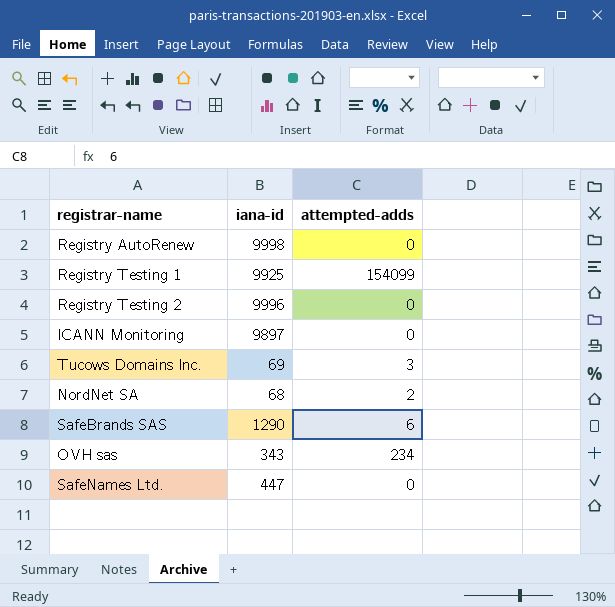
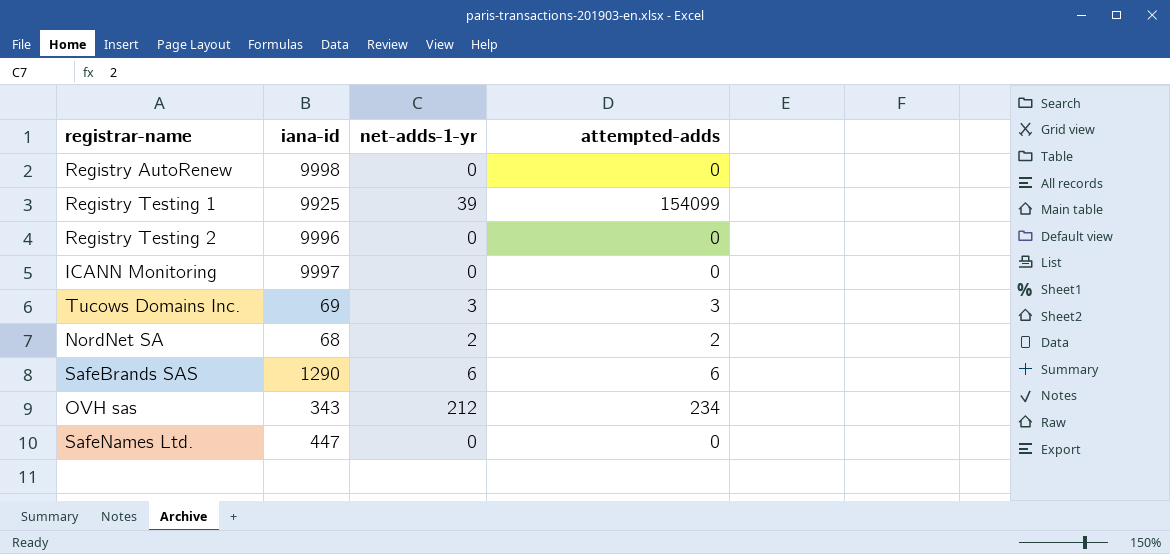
column net-adds-1-yr | position: none -> 3
ICANN Monitoring | iana-id: 9897 -> 9997

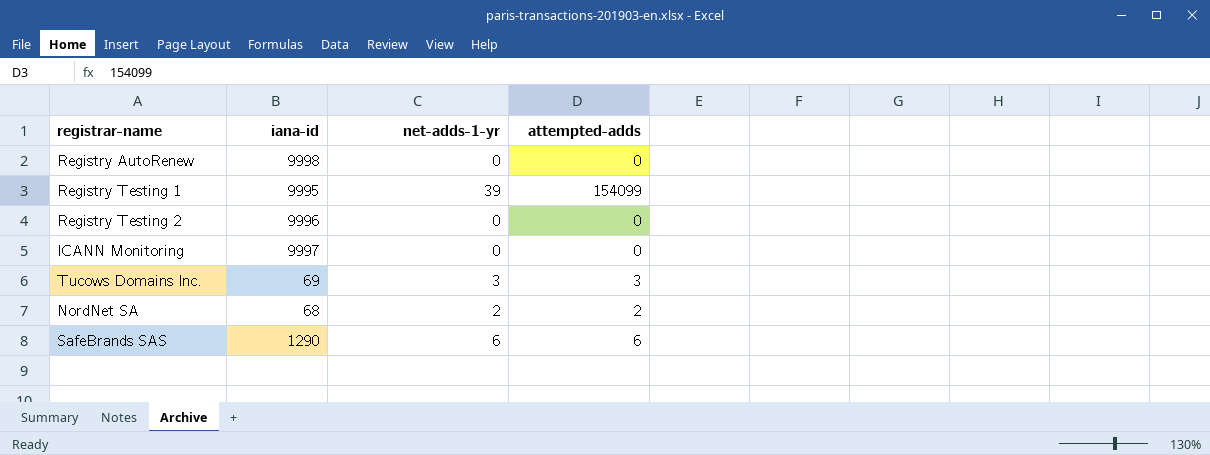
row OVH sas: 343 | 212 | 234 -> none
row SafeNames Ltd.: 447 | 0 | 0 -> none
Registry Testing 1 | iana-id: 9925 -> 9995

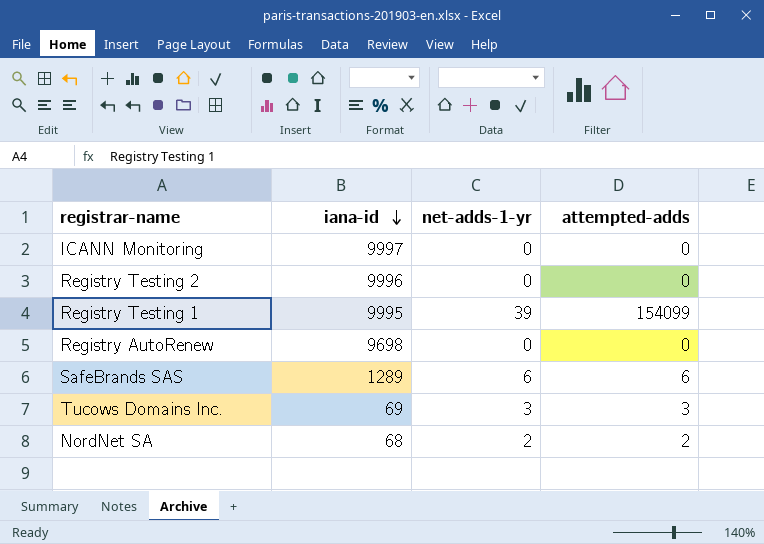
row order: none -> iana-id descending
Registry AutoRenew | iana-id: 9998 -> 9698
SafeBrands SAS | iana-id: 1290 -> 1289

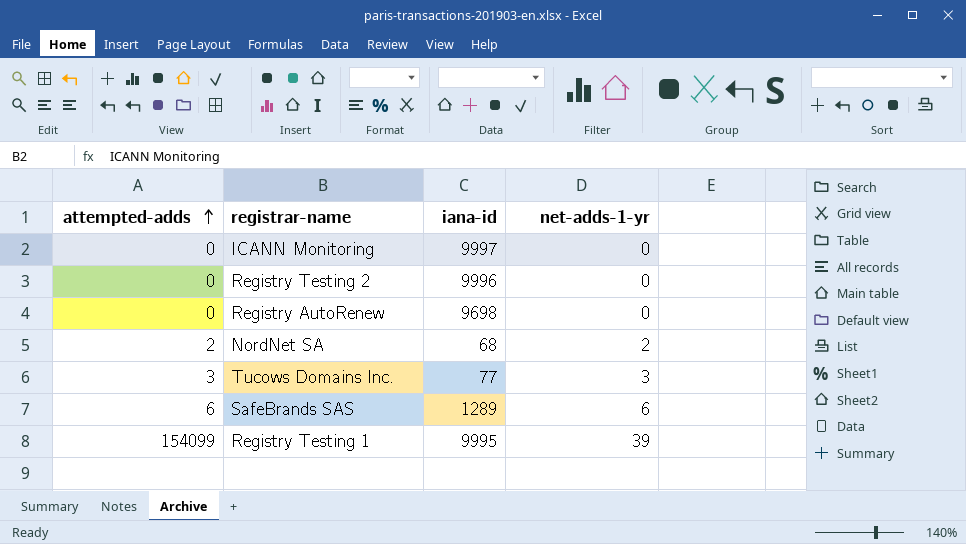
row order: iana-id descending -> attempted-adds ascending
column attempted-adds | position: 4 -> 1
Tucows Domains Inc. | iana-id: 69 -> 77

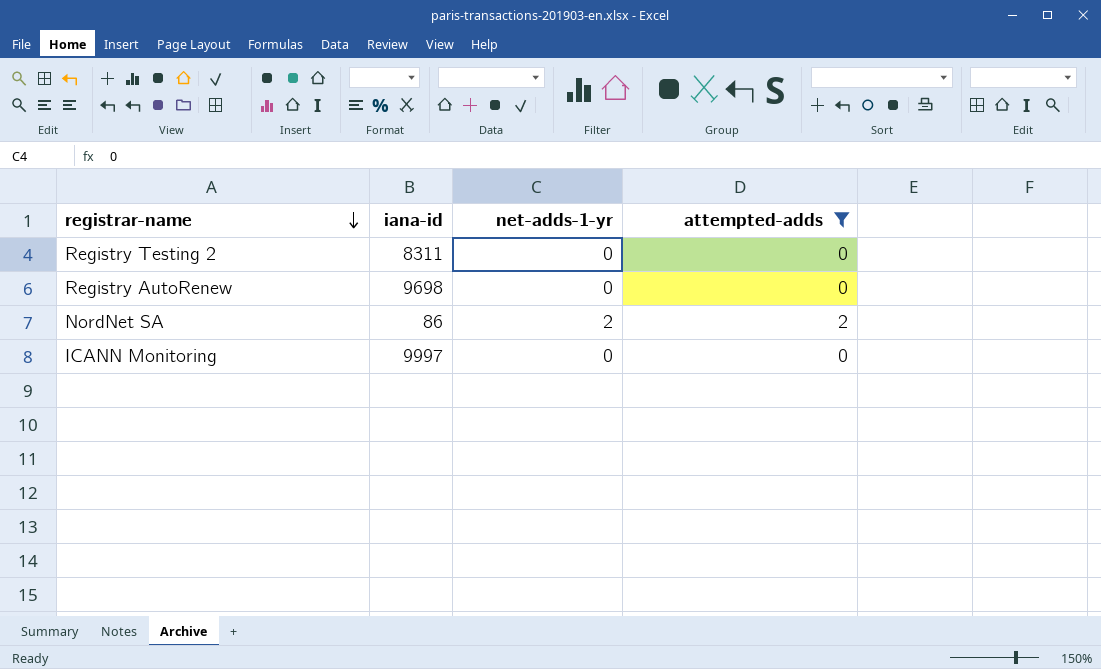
filter: none -> attempted-adds <= 2
row order: attempted-adds ascending -> registrar-name descending
column attempted-adds | position: 1 -> 4
Registry Testing 2 | iana-id: 9996 -> 8311
NordNet SA | iana-id: 68 -> 86

